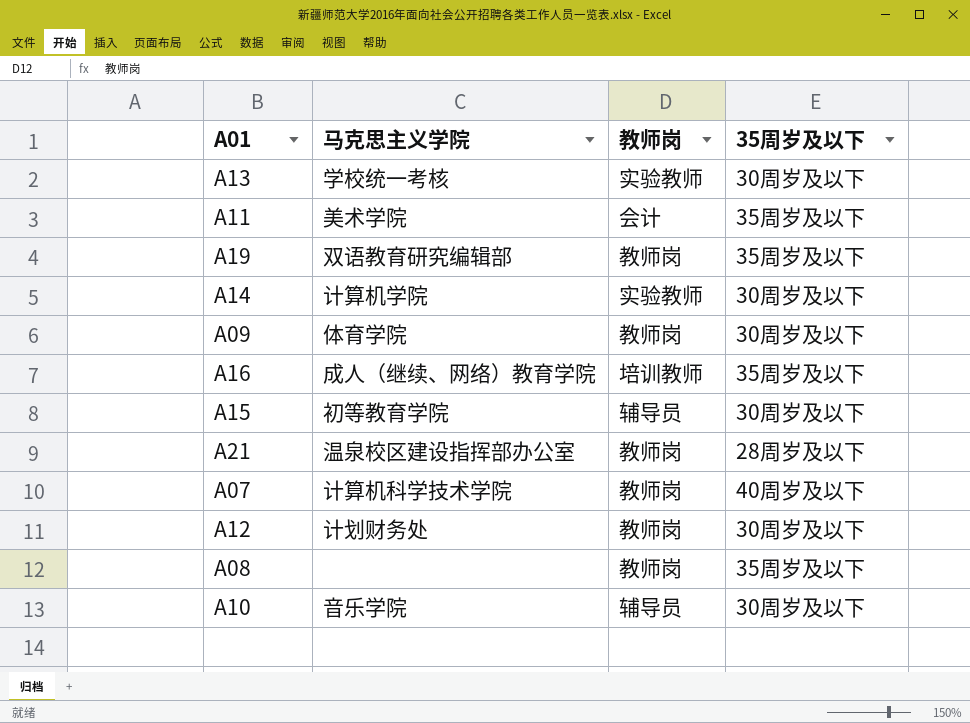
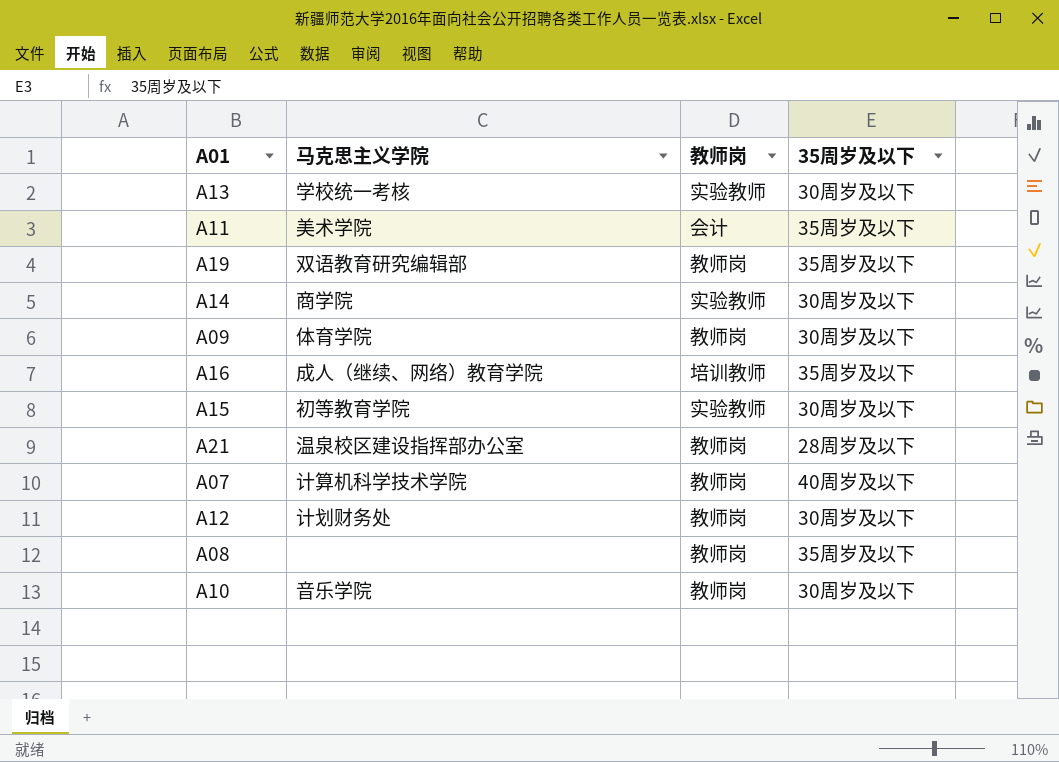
A14 | 马克思主义学院: 计算机学院 -> 商学院
A15 | 教师岗: 辅导员 -> 实验教师
A10 | 教师岗: 辅导员 -> 教师岗

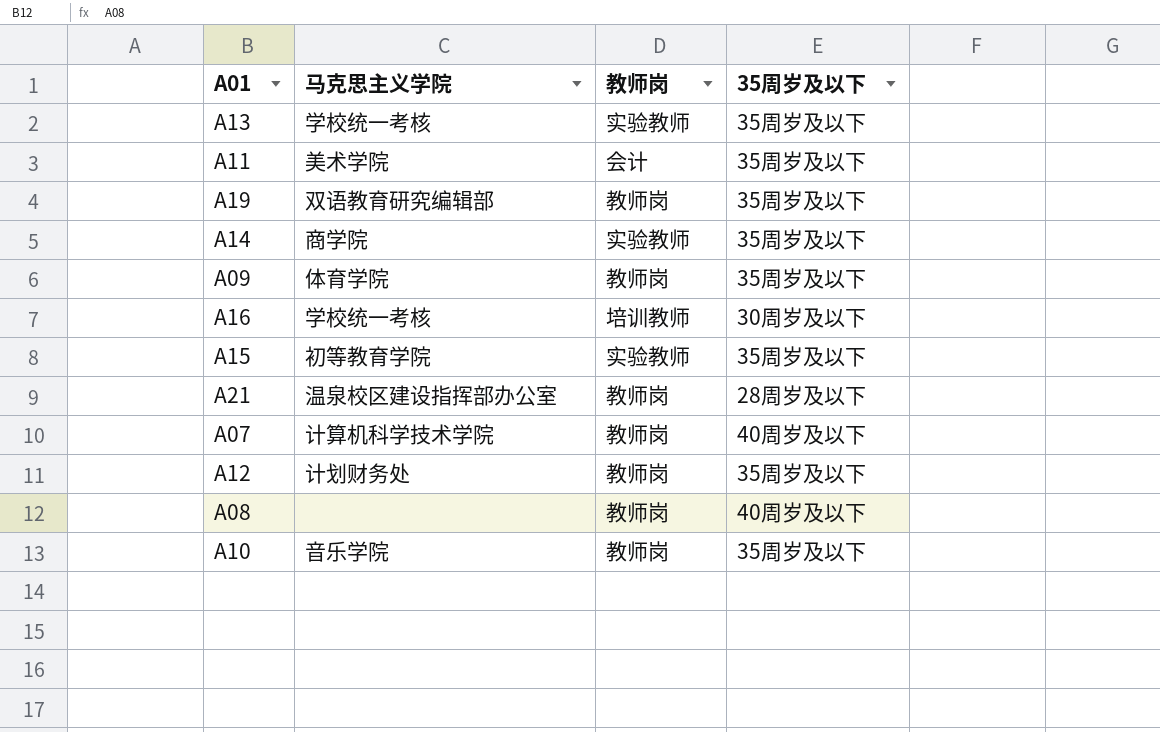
A13 | 35周岁及以下: 30周岁及以下 -> 35周岁及以下
A14 | 35周岁及以下: 30周岁及以下 -> 35周岁及以下
A09 | 35周岁及以下: 30周岁及以下 -> 35周岁及以下
A16 | 马克思主义学院: 成人（继续、网络）教育学院 -> 学校统一考核
A16 | 35周岁及以下: 35周岁及以下 -> 30周岁及以下
A15 | 35周岁及以下: 30周岁及以下 -> 35周岁及以下
A12 | 35周岁及以下: 30周岁及以下 -> 35周岁及以下
A08 | 35周岁及以下: 35周岁及以下 -> 40周岁及以下
A10 | 35周岁及以下: 30周岁及以下 -> 35周岁及以下

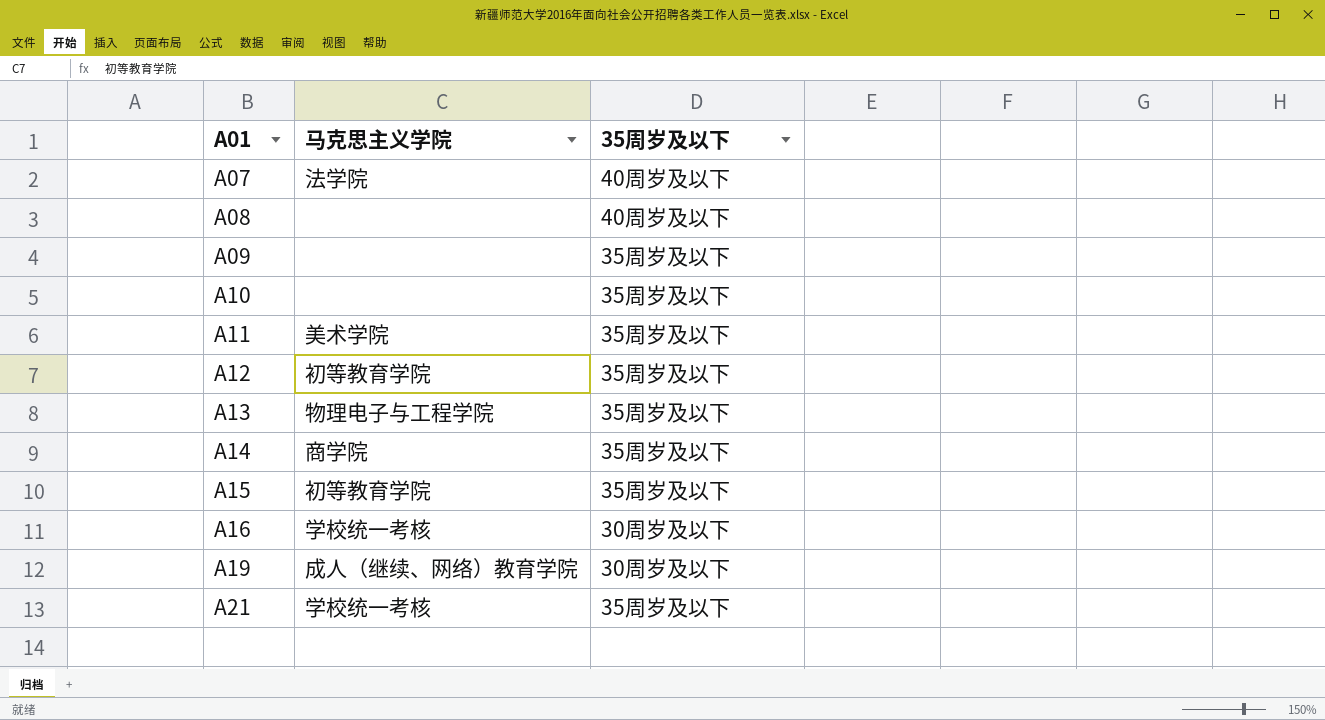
row order: none -> A01 ascending
column 教师岗 | position: 3 -> none
A07 | 马克思主义学院: 计算机科学技术学院 -> 法学院
A09 | 马克思主义学院: 体育学院 -> none
A10 | 马克思主义学院: 音乐学院 -> none
A12 | 马克思主义学院: 计划财务处 -> 初等教育学院
A13 | 马克思主义学院: 学校统一考核 -> 物理电子与工程学院
A19 | 马克思主义学院: 双语教育研究编辑部 -> 成人（继续、网络）教育学院
A19 | 35周岁及以下: 35周岁及以下 -> 30周岁及以下
A21 | 马克思主义学院: 温泉校区建设指挥部办公室 -> 学校统一考核
A21 | 35周岁及以下: 28周岁及以下 -> 35周岁及以下

